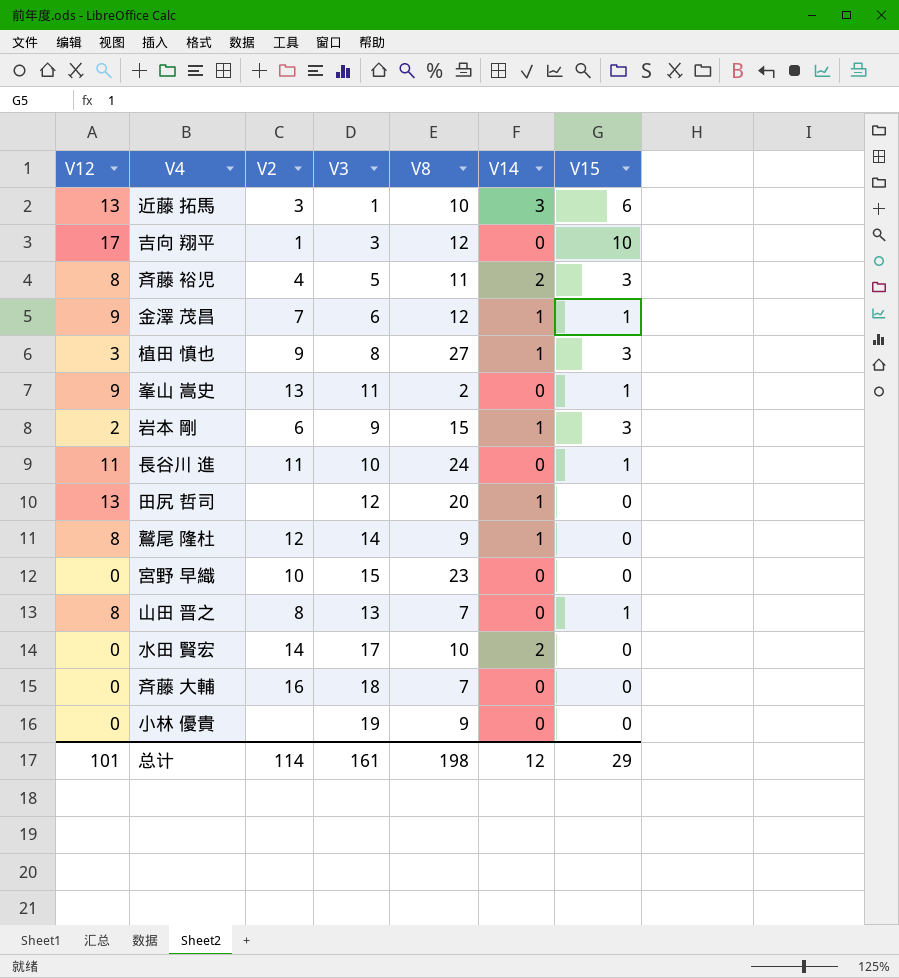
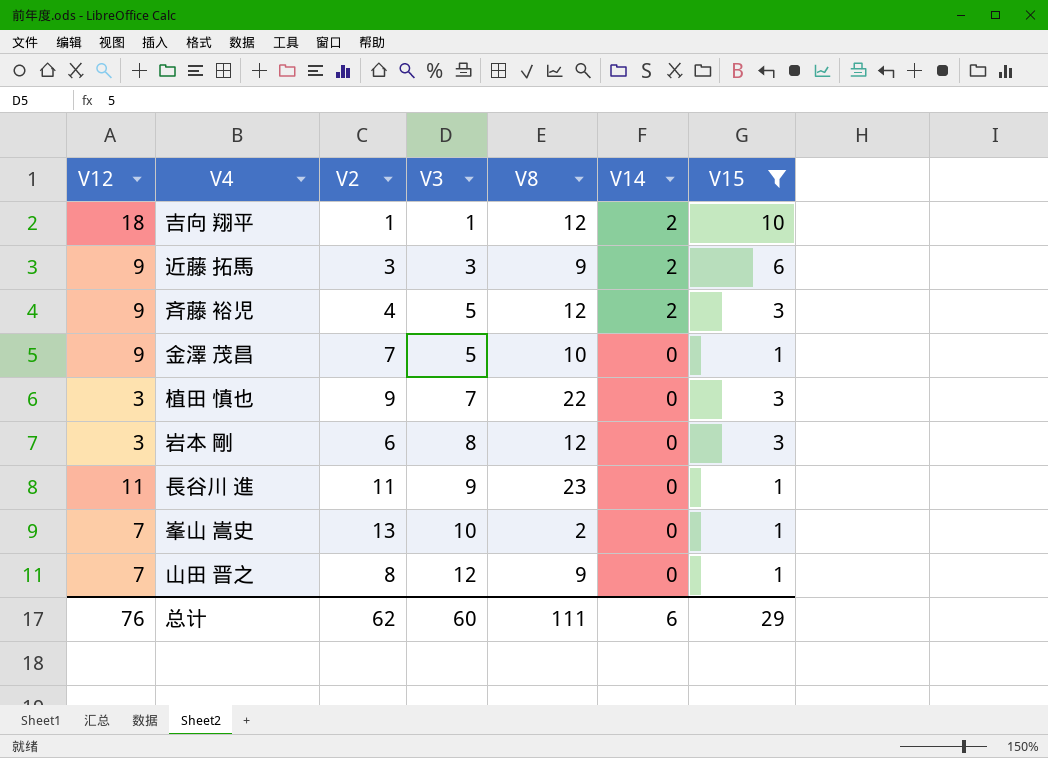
filter: none -> V15 != 0
row order: none -> V3 ascending
吉向 翔平 | V12: 17 -> 18
吉向 翔平 | V3: 3 -> 1
吉向 翔平 | V14: 0 -> 2
近藤 拓馬 | V12: 13 -> 9
近藤 拓馬 | V3: 1 -> 3
近藤 拓馬 | V8: 10 -> 9
近藤 拓馬 | V14: 3 -> 2
斉藤 裕児 | V12: 8 -> 9
斉藤 裕児 | V8: 11 -> 12
金澤 茂昌 | V3: 6 -> 5
金澤 茂昌 | V8: 12 -> 10
金澤 茂昌 | V14: 1 -> 0
植田 慎也 | V3: 8 -> 7
植田 慎也 | V8: 27 -> 22
植田 慎也 | V14: 1 -> 0
岩本 剛 | V12: 2 -> 3
岩本 剛 | V3: 9 -> 8
岩本 剛 | V8: 15 -> 12
岩本 剛 | V14: 1 -> 0
長谷川 進 | V3: 10 -> 9
長谷川 進 | V8: 24 -> 23
峯山 嵩史 | V12: 9 -> 7
峯山 嵩史 | V3: 11 -> 10
山田 晋之 | V12: 8 -> 7
山田 晋之 | V3: 13 -> 12
山田 晋之 | V8: 7 -> 9
总计 | V12: 101 -> 76
总计 | V2: 114 -> 62
总计 | V3: 161 -> 60
总计 | V8: 198 -> 111
总计 | V14: 12 -> 6

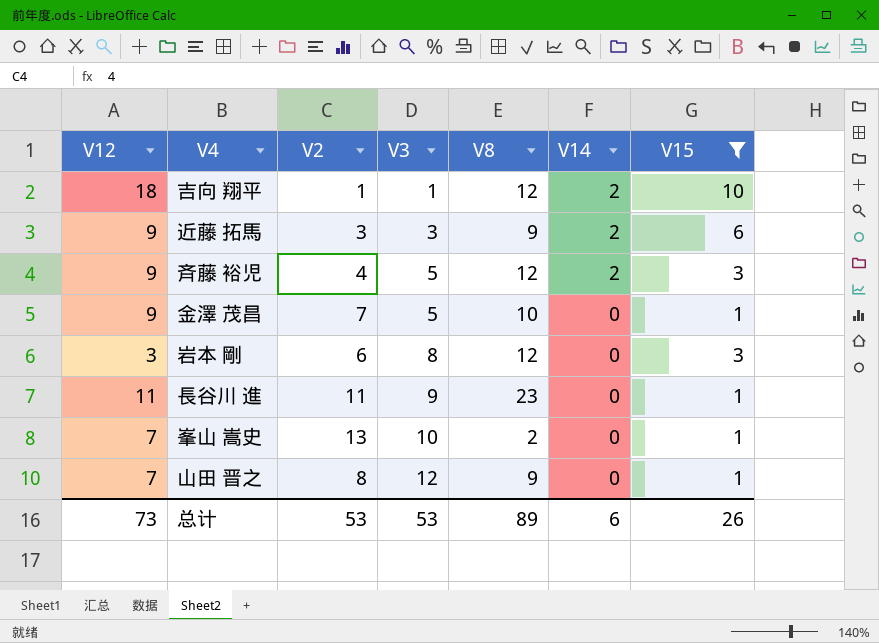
row 植田 慎也: 3 | 9 | 7 | 22 | 0 | 3 -> none
总计 | V12: 76 -> 73
总计 | V2: 62 -> 53
总计 | V3: 60 -> 53
总计 | V8: 111 -> 89
总计 | V15: 29 -> 26

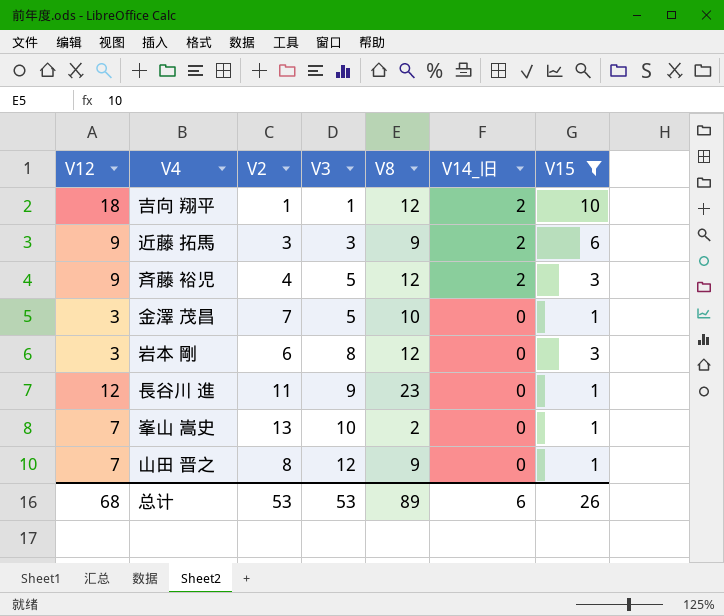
column name: V14 -> V14_旧
金澤 茂昌 | V12: 9 -> 3
長谷川 進 | V12: 11 -> 12
总计 | V12: 73 -> 68

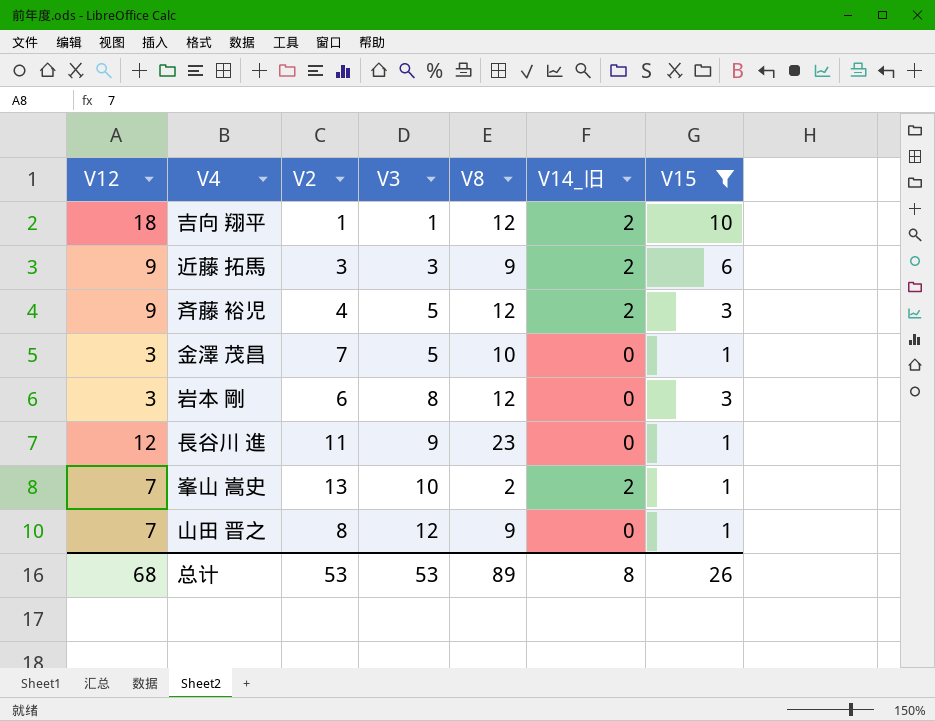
峯山 嵩史 | V14_旧: 0 -> 2
总计 | V14_旧: 6 -> 8

